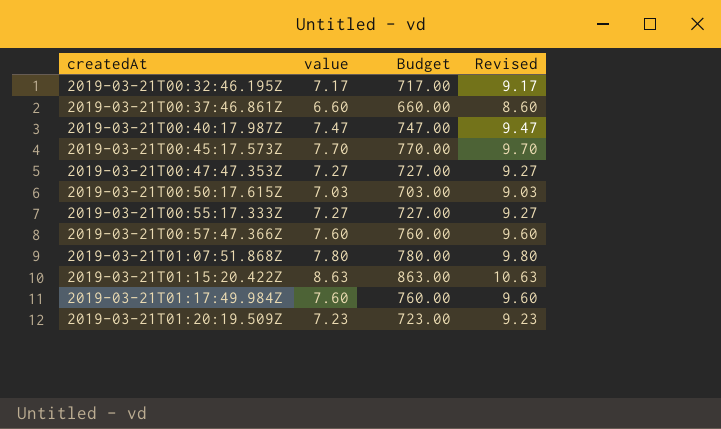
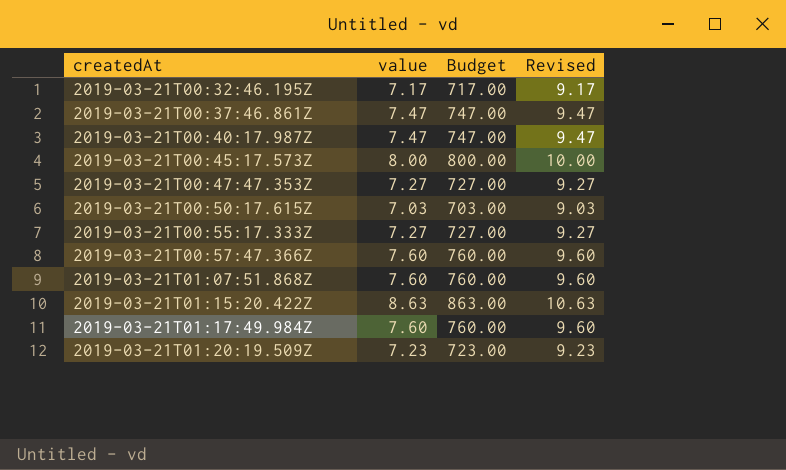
2019-03-21T00:37:46.861Z | value: 6.60 -> 7.47
2019-03-21T00:37:46.861Z | Budget: 660.00 -> 747.00
2019-03-21T00:37:46.861Z | Revised: 8.60 -> 9.47
2019-03-21T00:45:17.573Z | value: 7.70 -> 8.00
2019-03-21T00:45:17.573Z | Budget: 770.00 -> 800.00
2019-03-21T00:45:17.573Z | Revised: 9.70 -> 10.00
2019-03-21T01:07:51.868Z | value: 7.80 -> 7.60
2019-03-21T01:07:51.868Z | Budget: 780.00 -> 760.00
2019-03-21T01:07:51.868Z | Revised: 9.80 -> 9.60

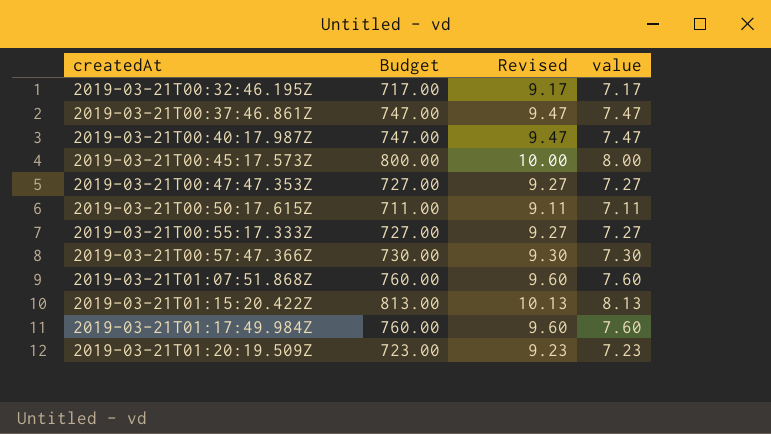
column value | position: 2 -> 4
2019-03-21T00:50:17.615Z | Budget: 703.00 -> 711.00
2019-03-21T00:50:17.615Z | Revised: 9.03 -> 9.11
2019-03-21T00:50:17.615Z | value: 7.03 -> 7.11
2019-03-21T00:57:47.366Z | Budget: 760.00 -> 730.00
2019-03-21T00:57:47.366Z | Revised: 9.60 -> 9.30
2019-03-21T00:57:47.366Z | value: 7.60 -> 7.30
2019-03-21T01:15:20.422Z | Budget: 863.00 -> 813.00
2019-03-21T01:15:20.422Z | Revised: 10.63 -> 10.13
2019-03-21T01:15:20.422Z | value: 8.63 -> 8.13

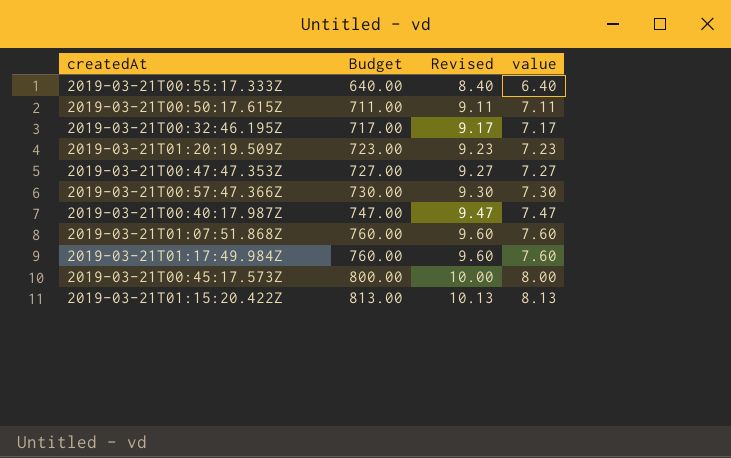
row order: createdAt ascending -> Budget ascending
row 2019-03-21T00:37:46.861Z: 747.00 | 9.47 | 7.47 -> none
2019-03-21T00:55:17.333Z | Budget: 727.00 -> 640.00
2019-03-21T00:55:17.333Z | Revised: 9.27 -> 8.40
2019-03-21T00:55:17.333Z | value: 7.27 -> 6.40

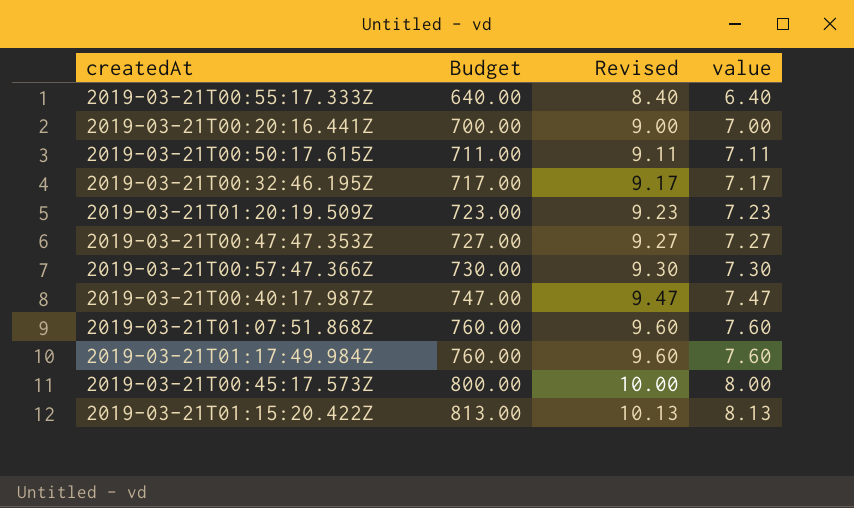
row 2019-03-21T00:20:16.441Z: none -> 700.00 | 9.00 | 7.00

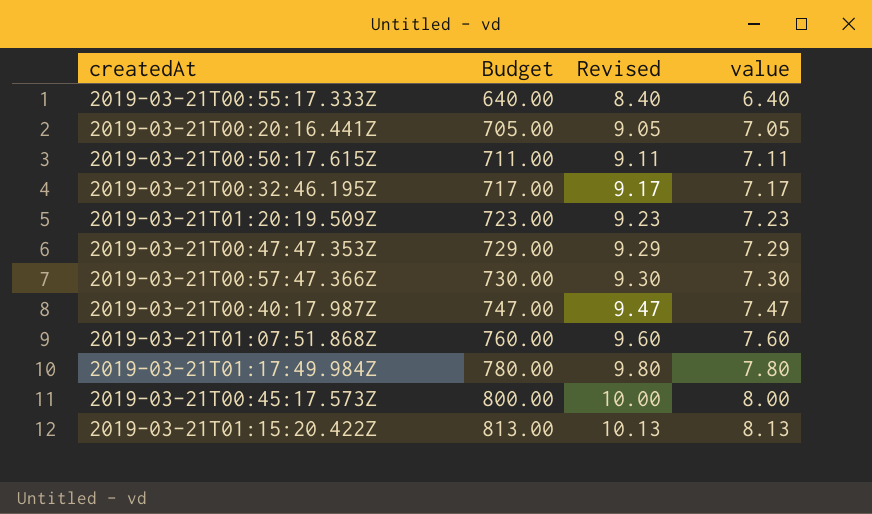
2019-03-21T00:20:16.441Z | Budget: 700.00 -> 705.00
2019-03-21T00:20:16.441Z | Revised: 9.00 -> 9.05
2019-03-21T00:20:16.441Z | value: 7.00 -> 7.05
2019-03-21T00:47:47.353Z | Budget: 727.00 -> 729.00
2019-03-21T00:47:47.353Z | Revised: 9.27 -> 9.29
2019-03-21T00:47:47.353Z | value: 7.27 -> 7.29
2019-03-21T01:17:49.984Z | Budget: 760.00 -> 780.00
2019-03-21T01:17:49.984Z | Revised: 9.60 -> 9.80
2019-03-21T01:17:49.984Z | value: 7.60 -> 7.80

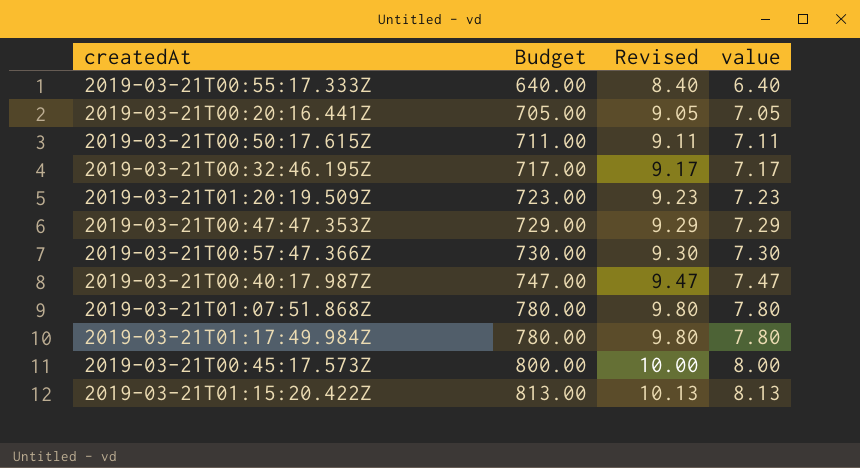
2019-03-21T01:07:51.868Z | Budget: 760.00 -> 780.00
2019-03-21T01:07:51.868Z | Revised: 9.60 -> 9.80
2019-03-21T01:07:51.868Z | value: 7.60 -> 7.80

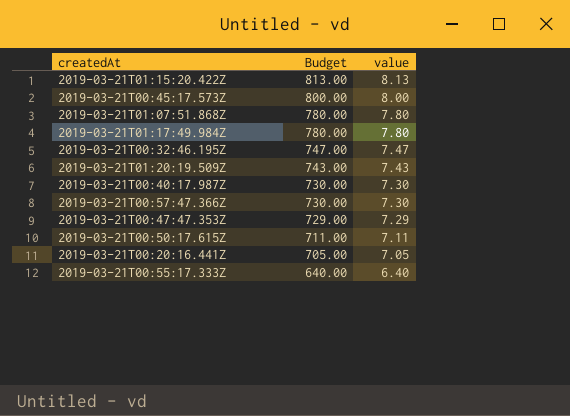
row order: Budget ascending -> Budget descending
column Revised | formula: [value] + 2 -> none
2019-03-21T00:32:46.195Z | Budget: 717.00 -> 747.00
2019-03-21T00:32:46.195Z | value: 7.17 -> 7.47
2019-03-21T01:20:19.509Z | Budget: 723.00 -> 743.00
2019-03-21T01:20:19.509Z | value: 7.23 -> 7.43
2019-03-21T00:40:17.987Z | Budget: 747.00 -> 730.00
2019-03-21T00:40:17.987Z | value: 7.47 -> 7.30

